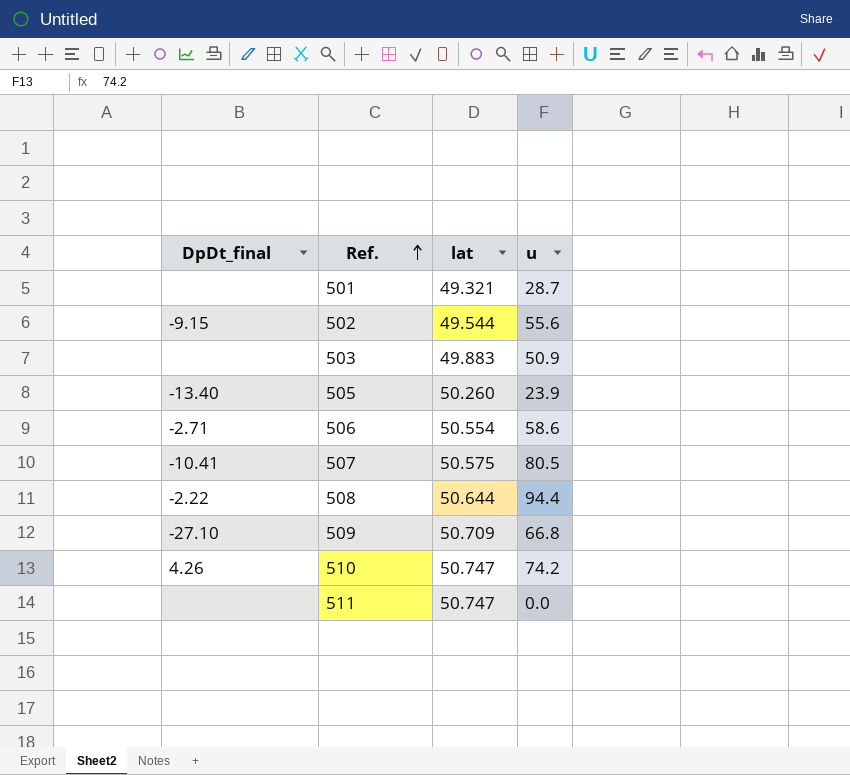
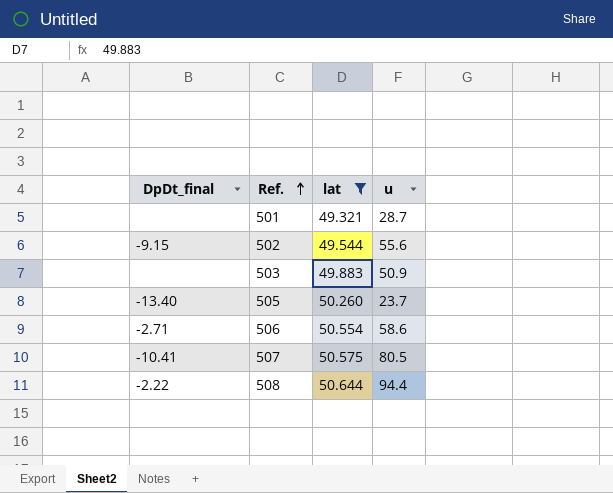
filter: none -> lat <= 50.644
505 | u: 23.9 -> 23.7

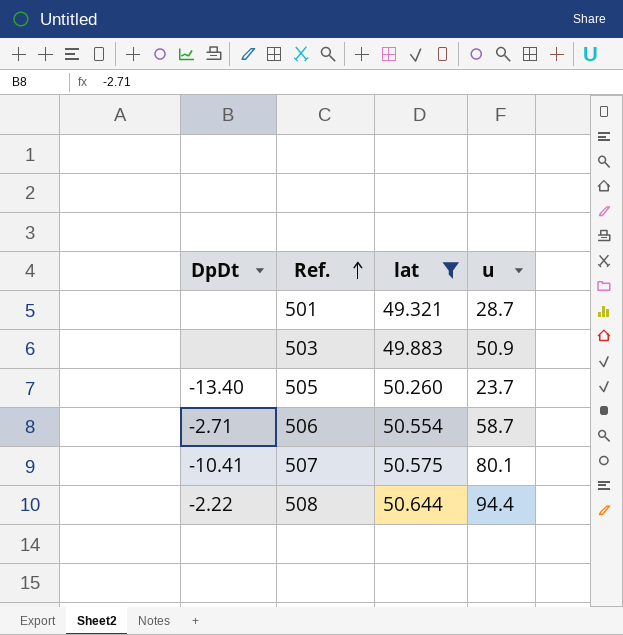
column name: DpDt_final -> DpDt
row 502: -9.15 | 49.544 | 55.6 -> none
506 | u: 58.6 -> 58.7
507 | u: 80.5 -> 80.1

